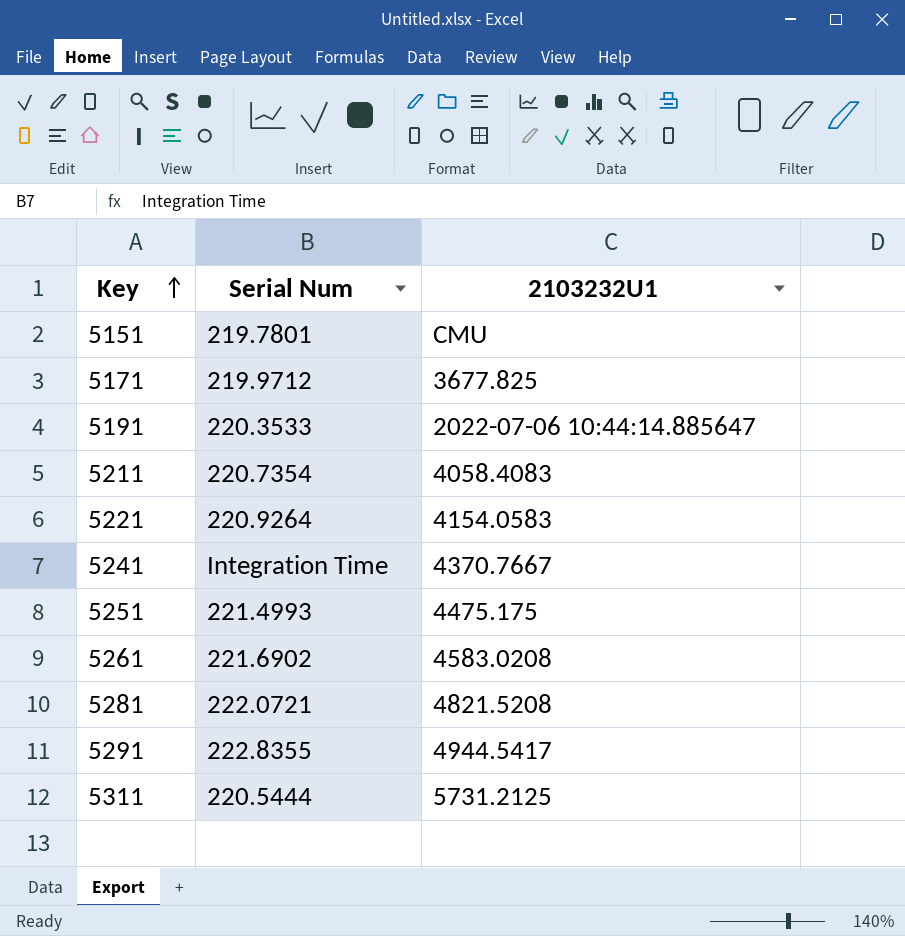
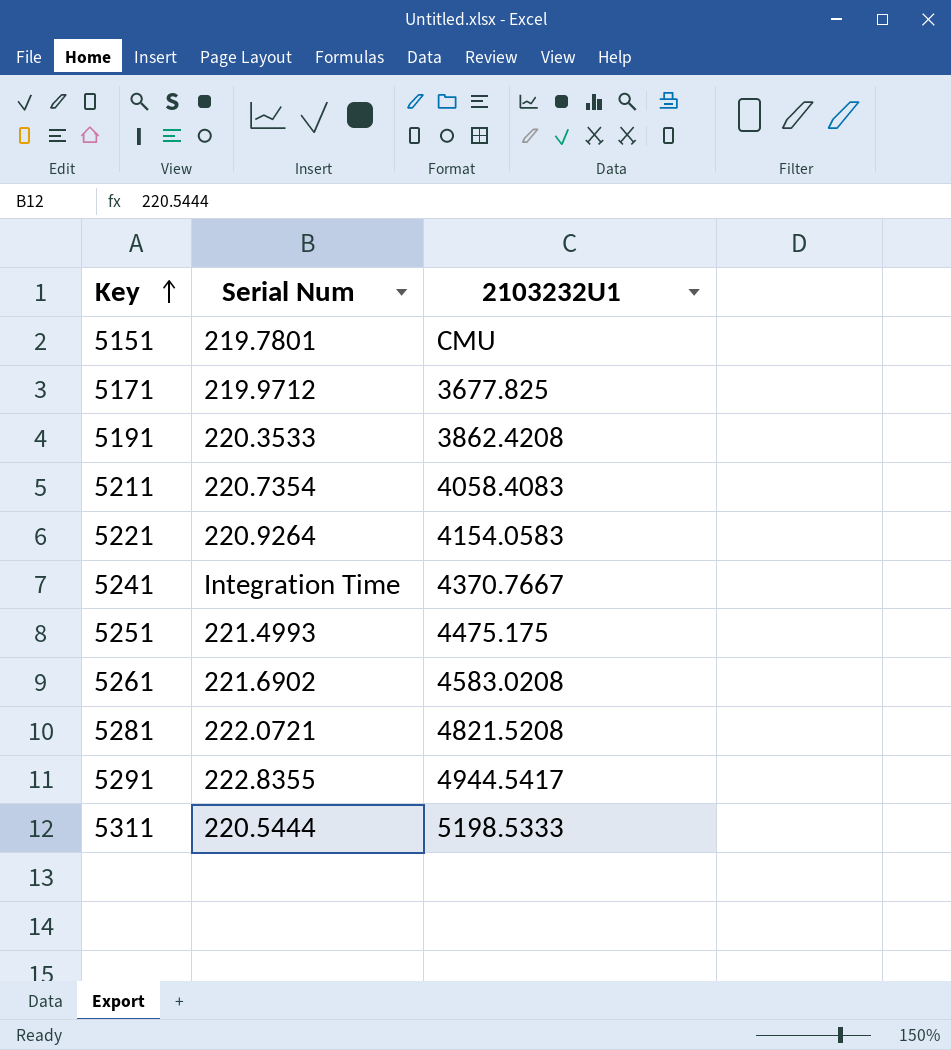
5191 | 2103232U1: 2022-07-06 10:44:14.885647 -> 3862.4208
5311 | 2103232U1: 5731.2125 -> 5198.5333

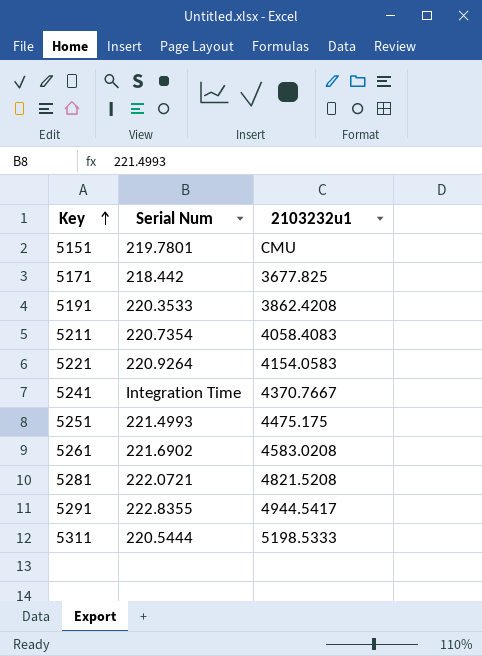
column name: 2103232U1 -> 2103232u1
5171 | Serial Num: 219.9712 -> 218.442

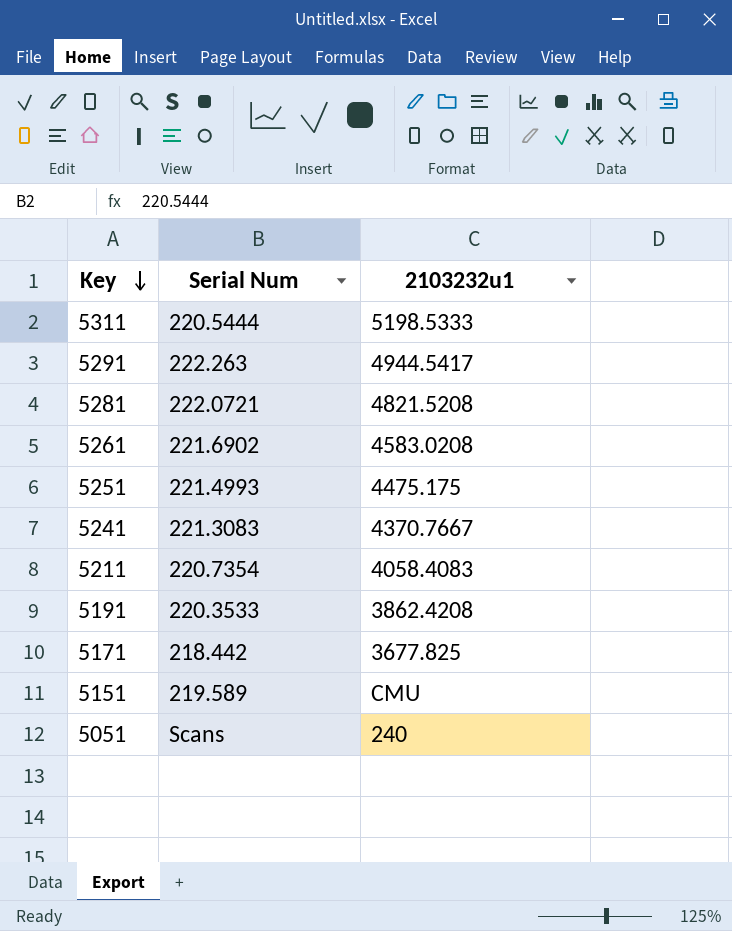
row order: Key ascending -> Key descending
row 5221: 220.9264 | 4154.0583 -> none
5291 | Serial Num: 222.8355 -> 222.263
5241 | Serial Num: Integration Time -> 221.3083
5151 | Serial Num: 219.7801 -> 219.589
row 5051: none -> Scans | 240

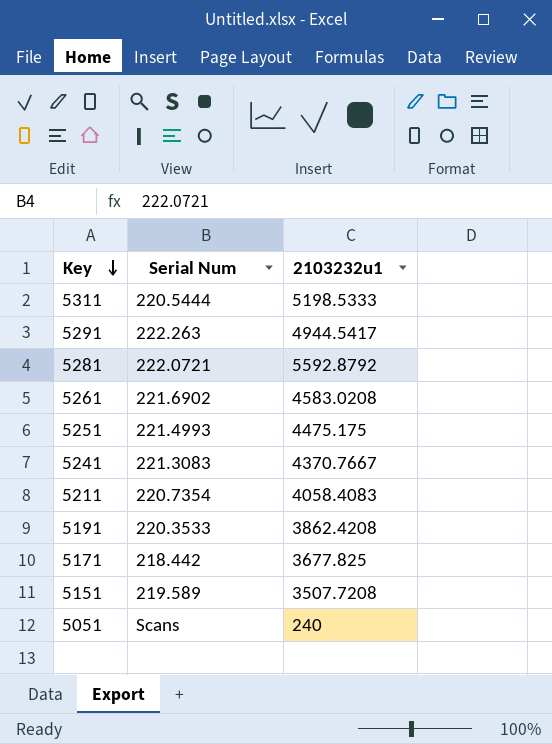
5281 | 2103232u1: 4821.5208 -> 5592.8792
5151 | 2103232u1: CMU -> 3507.7208

